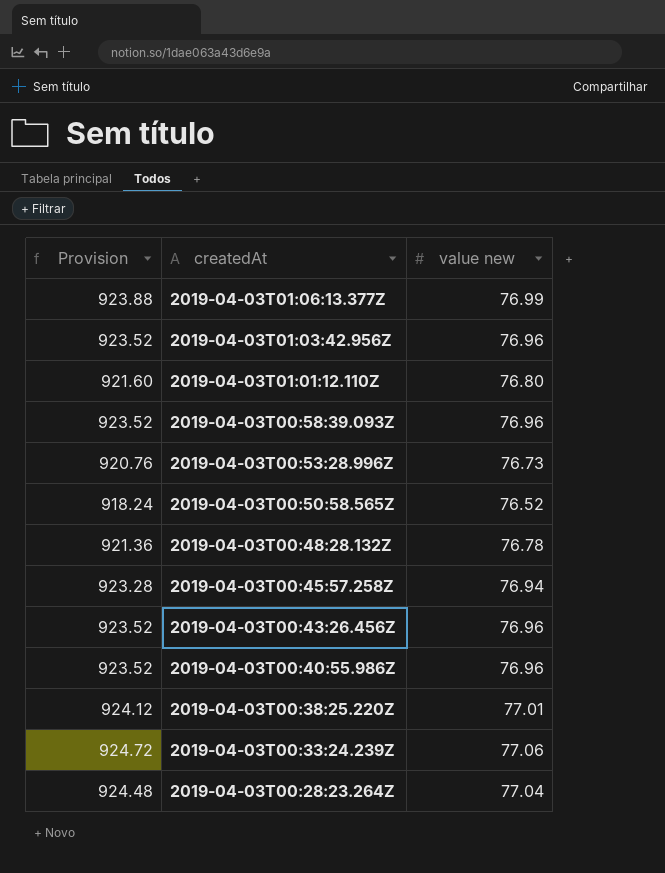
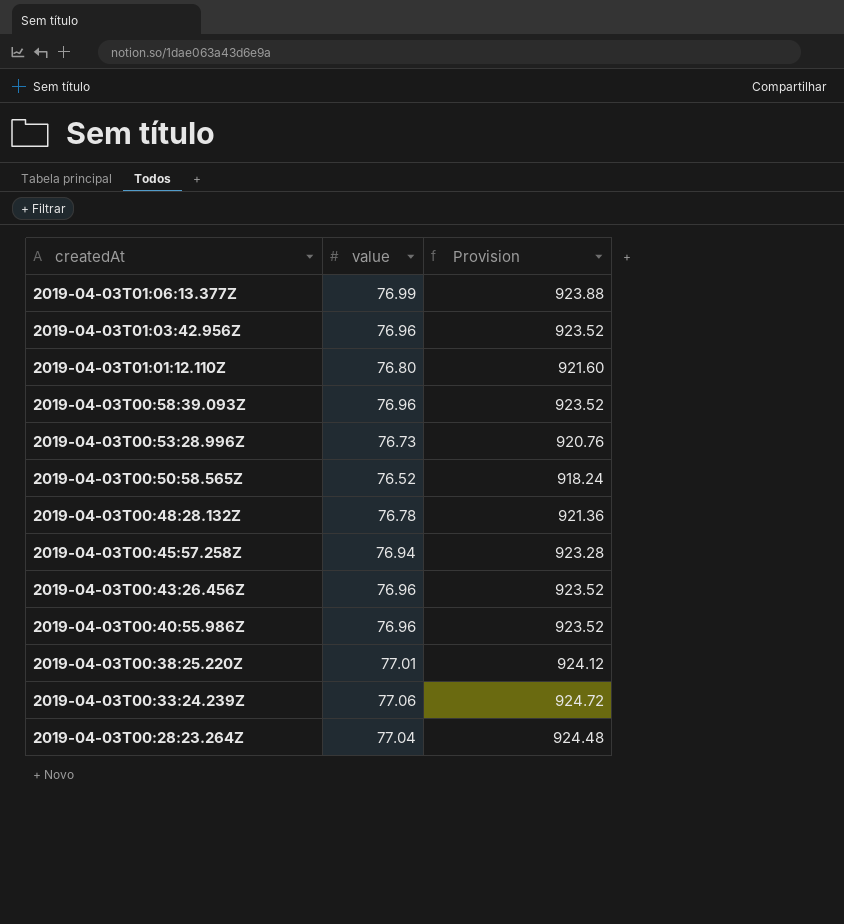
column name: value new -> value
column Provision | position: 1 -> 3

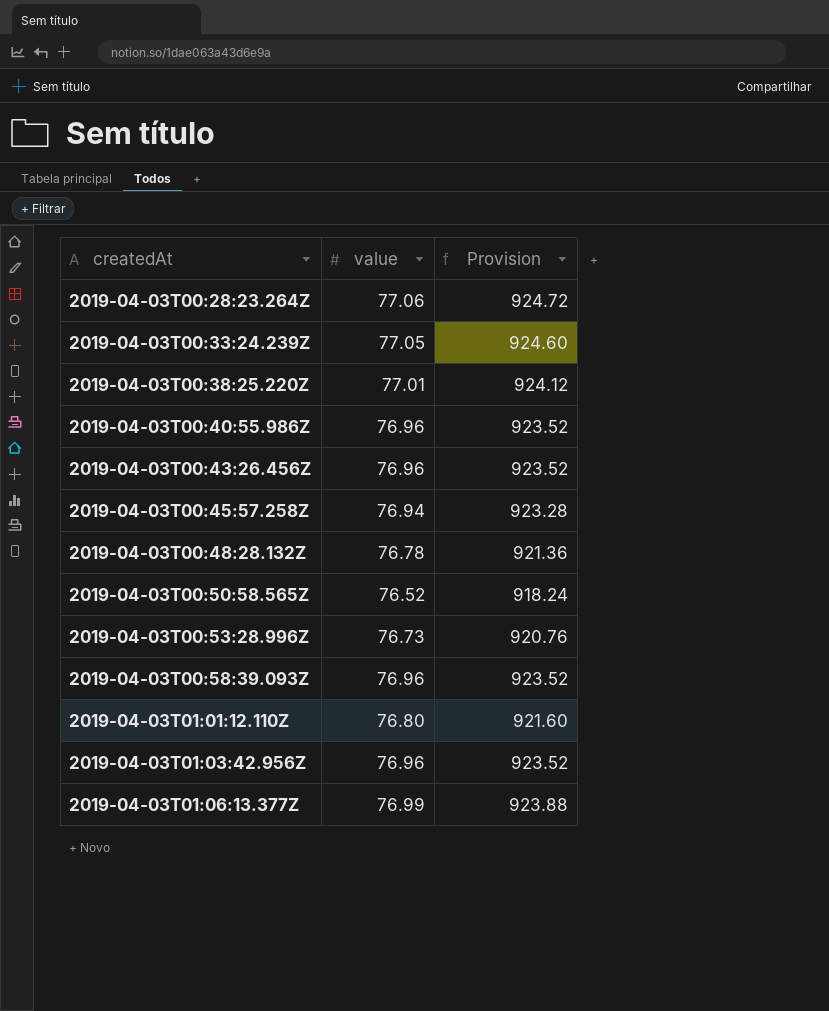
row order: createdAt descending -> createdAt ascending
2019-04-03T00:28:23.264Z | value: 77.04 -> 77.06
2019-04-03T00:28:23.264Z | Provision: 924.48 -> 924.72
2019-04-03T00:33:24.239Z | value: 77.06 -> 77.05
2019-04-03T00:33:24.239Z | Provision: 924.72 -> 924.60

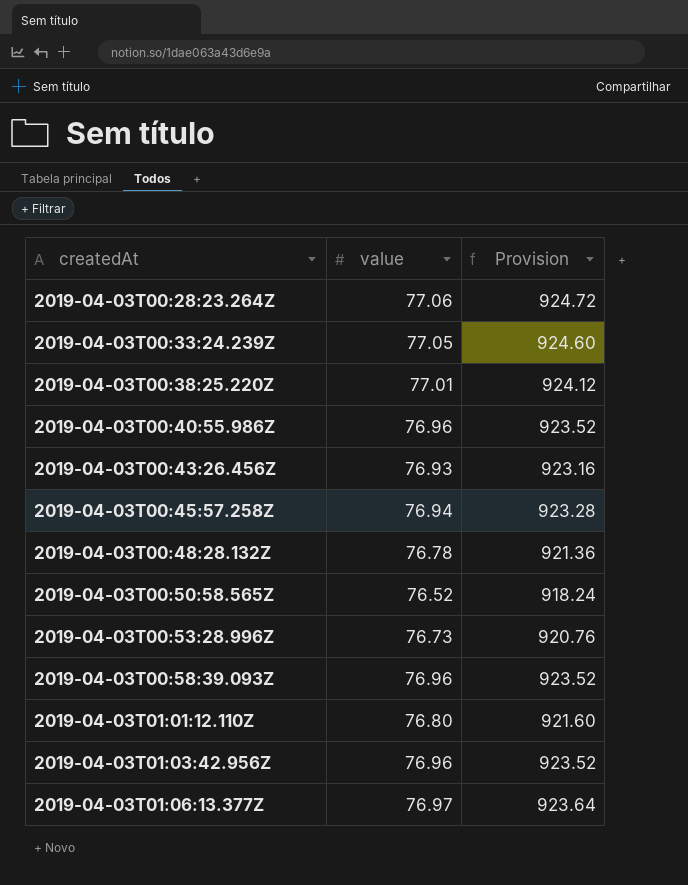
2019-04-03T00:43:26.456Z | value: 76.96 -> 76.93
2019-04-03T00:43:26.456Z | Provision: 923.52 -> 923.16
2019-04-03T01:06:13.377Z | value: 76.99 -> 76.97
2019-04-03T01:06:13.377Z | Provision: 923.88 -> 923.64

